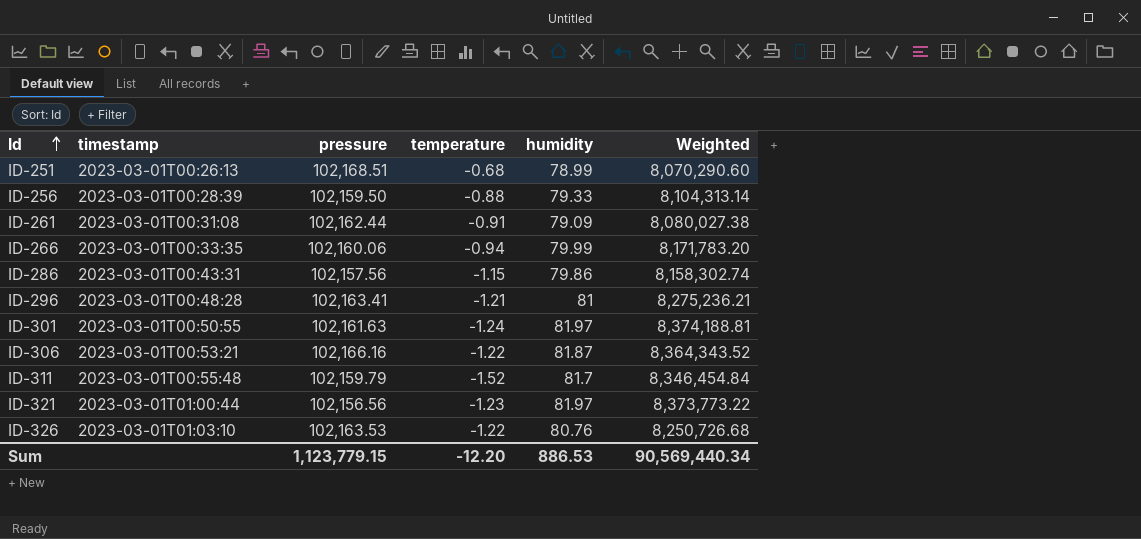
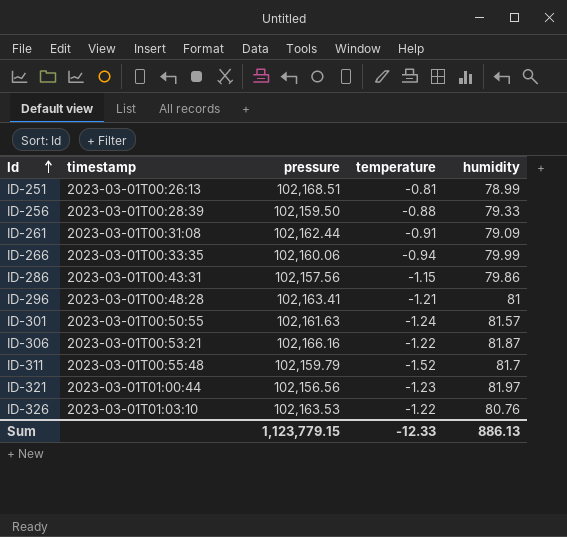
column Weighted | formula: [pressure] * [humidity] -> none
ID-251 | temperature: -0.68 -> -0.81
ID-301 | humidity: 81.97 -> 81.57
Sum | temperature: -12.20 -> -12.33
Sum | humidity: 886.53 -> 886.13

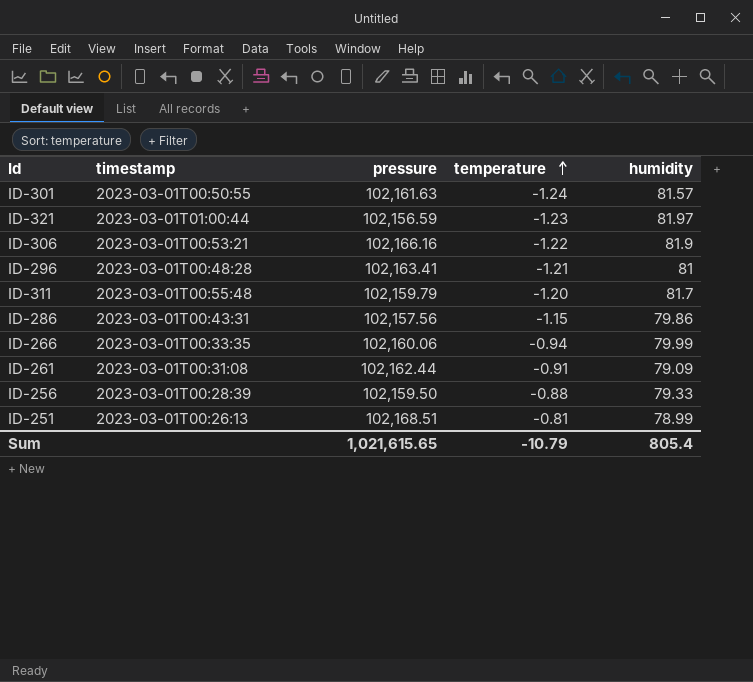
row order: Id ascending -> temperature ascending
row ID-326: 2023-03-01T01:03:10 | 102,163.53 | -1.22 | 80.76 -> none
ID-321 | pressure: 102,156.56 -> 102,156.59
ID-306 | humidity: 81.87 -> 81.9
ID-311 | temperature: -1.52 -> -1.20
Sum | pressure: 1,123,779.15 -> 1,021,615.65
Sum | temperature: -12.33 -> -10.79
Sum | humidity: 886.13 -> 805.4

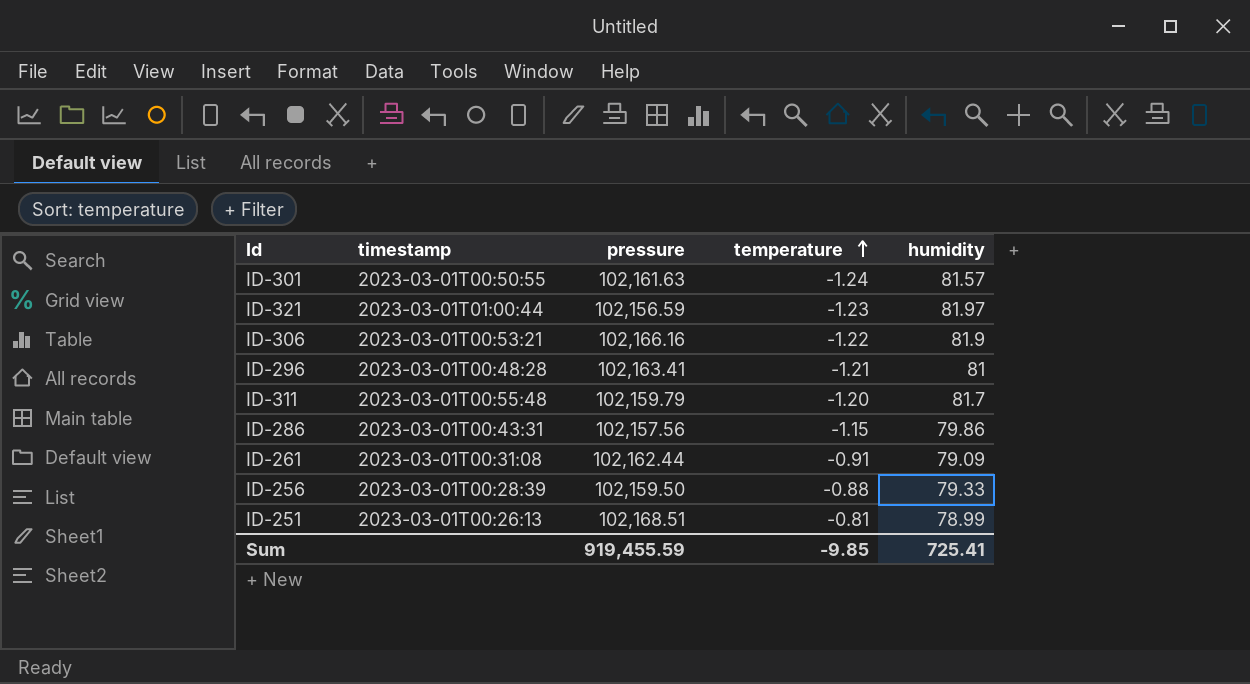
row ID-266: 2023-03-01T00:33:35 | 102,160.06 | -0.94 | 79.99 -> none
Sum | pressure: 1,021,615.65 -> 919,455.59
Sum | temperature: -10.79 -> -9.85
Sum | humidity: 805.4 -> 725.41

